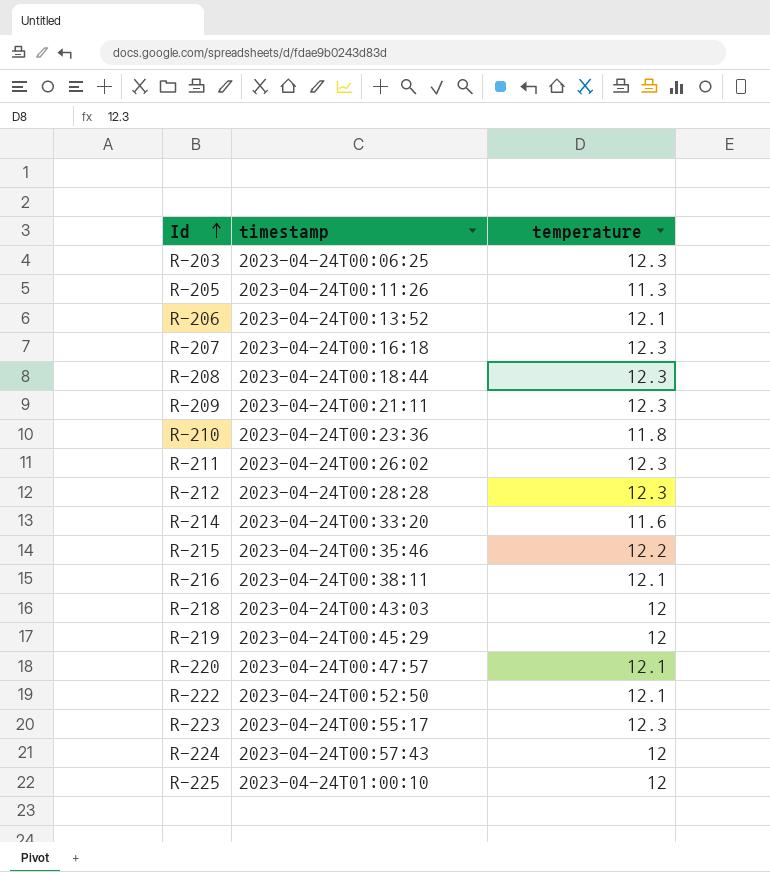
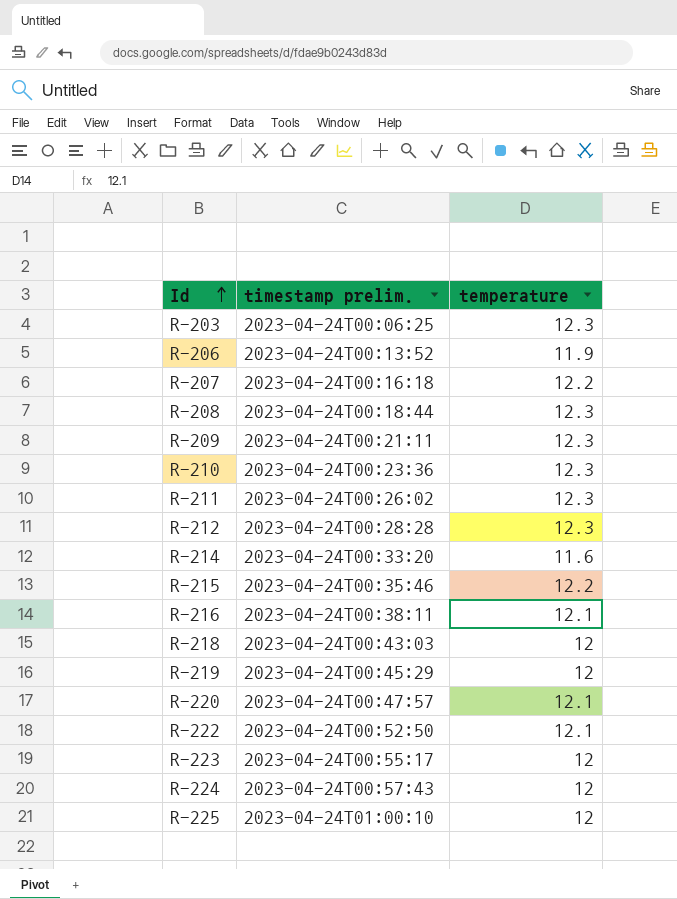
column name: timestamp -> timestamp prelim.
row R-205: 2023-04-24T00:11:26 | 11.3 -> none
R-206 | temperature: 12.1 -> 11.9
R-207 | temperature: 12.3 -> 12.2
R-210 | temperature: 11.8 -> 12.3
R-223 | temperature: 12.3 -> 12

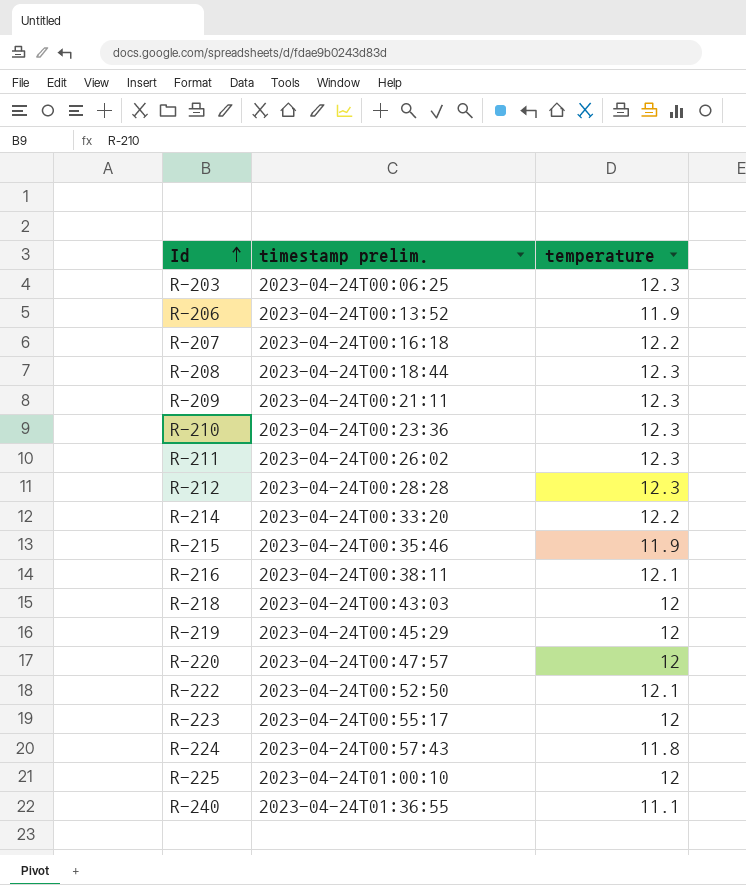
R-214 | temperature: 11.6 -> 12.2
R-215 | temperature: 12.2 -> 11.9
R-220 | temperature: 12.1 -> 12
R-224 | temperature: 12 -> 11.8
row R-240: none -> 2023-04-24T01:36:55 | 11.1

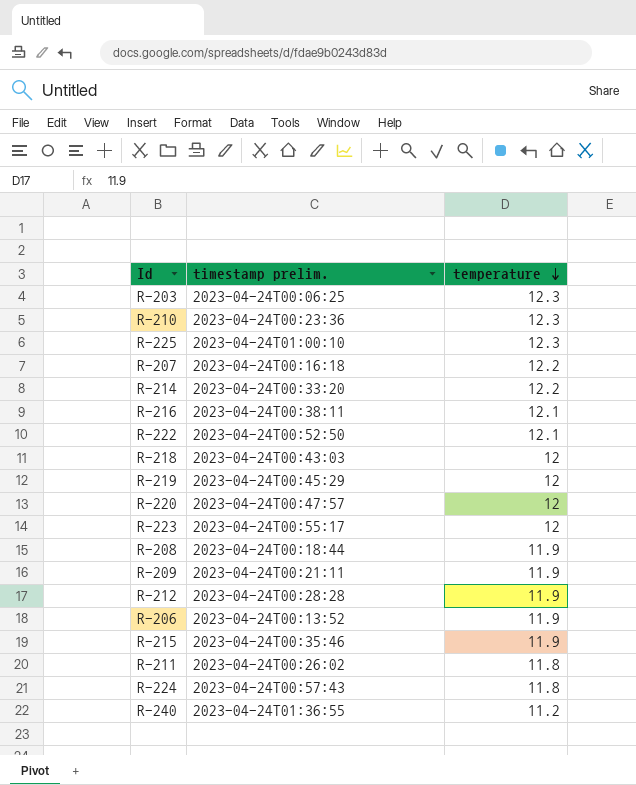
row order: Id ascending -> temperature descending
R-225 | temperature: 12 -> 12.3
R-208 | temperature: 12.3 -> 11.9
R-209 | temperature: 12.3 -> 11.9
R-212 | temperature: 12.3 -> 11.9
R-211 | temperature: 12.3 -> 11.8
R-240 | temperature: 11.1 -> 11.2

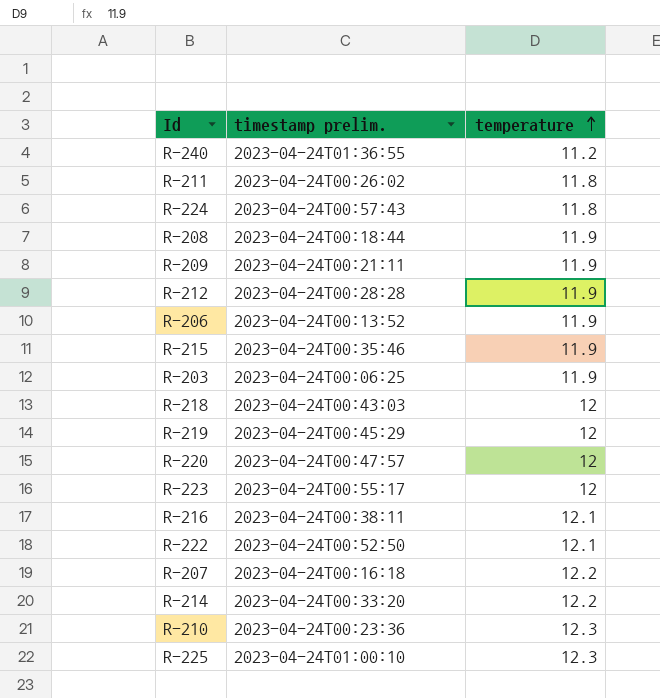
row order: temperature descending -> temperature ascending
R-203 | temperature: 12.3 -> 11.9

